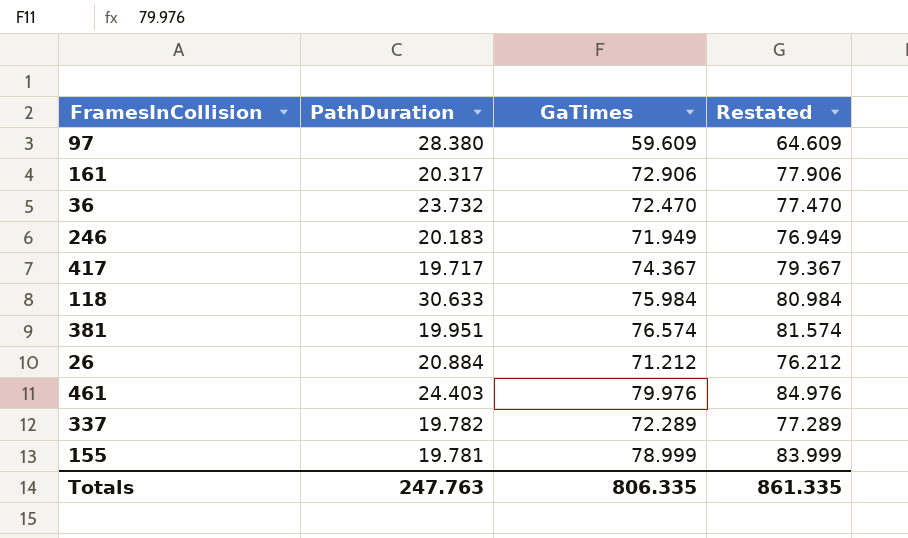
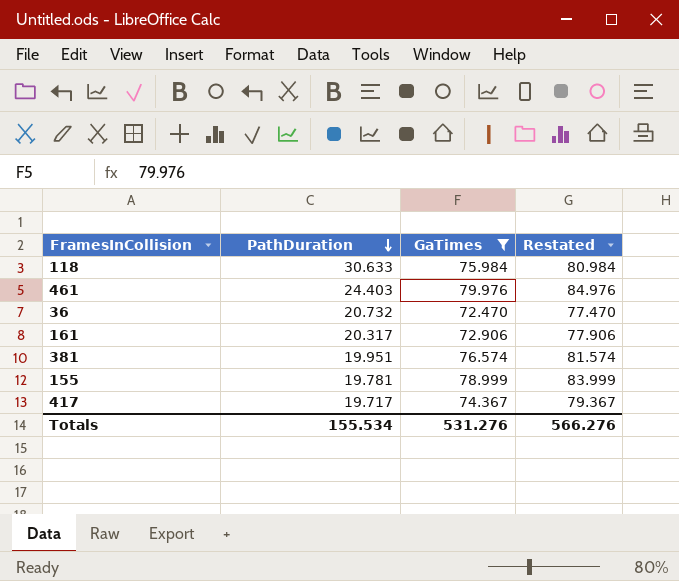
filter: none -> GaTimes >= 72.470
row order: none -> PathDuration descending
36 | PathDuration: 23.732 -> 20.732
Totals | PathDuration: 247.763 -> 155.534
Totals | GaTimes: 806.335 -> 531.276
Totals | Restated: 861.335 -> 566.276

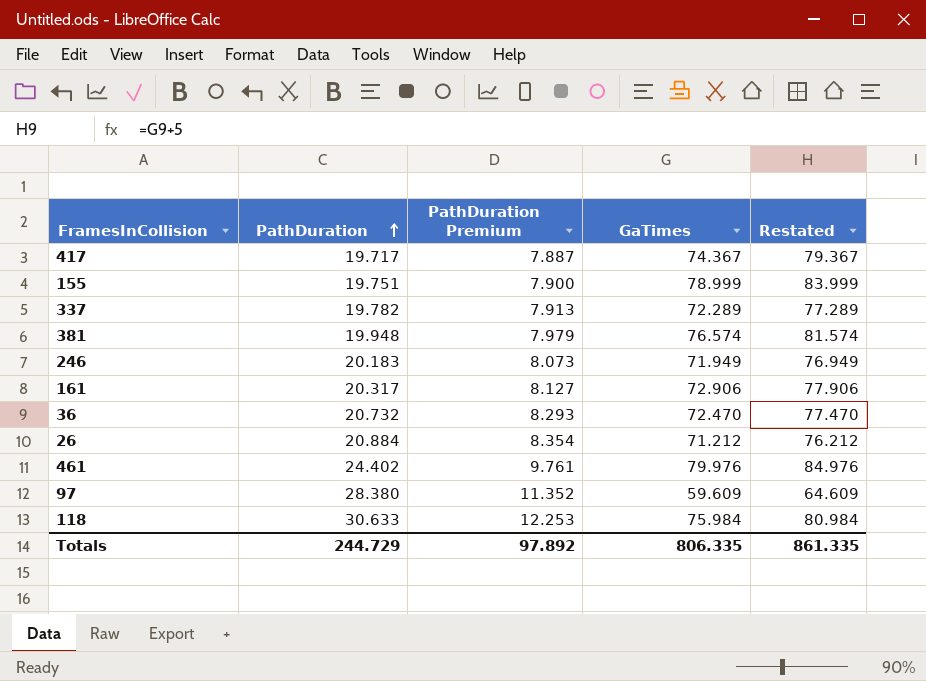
filter: GaTimes >= 72.470 -> none
row order: PathDuration descending -> PathDuration ascending
column PathDuration Premium | formula: none -> [PathDuration] * 0.4
155 | PathDuration: 19.781 -> 19.751
381 | PathDuration: 19.951 -> 19.948
461 | PathDuration: 24.403 -> 24.402
Totals | PathDuration: 155.534 -> 244.729
Totals | GaTimes: 531.276 -> 806.335
Totals | Restated: 566.276 -> 861.335

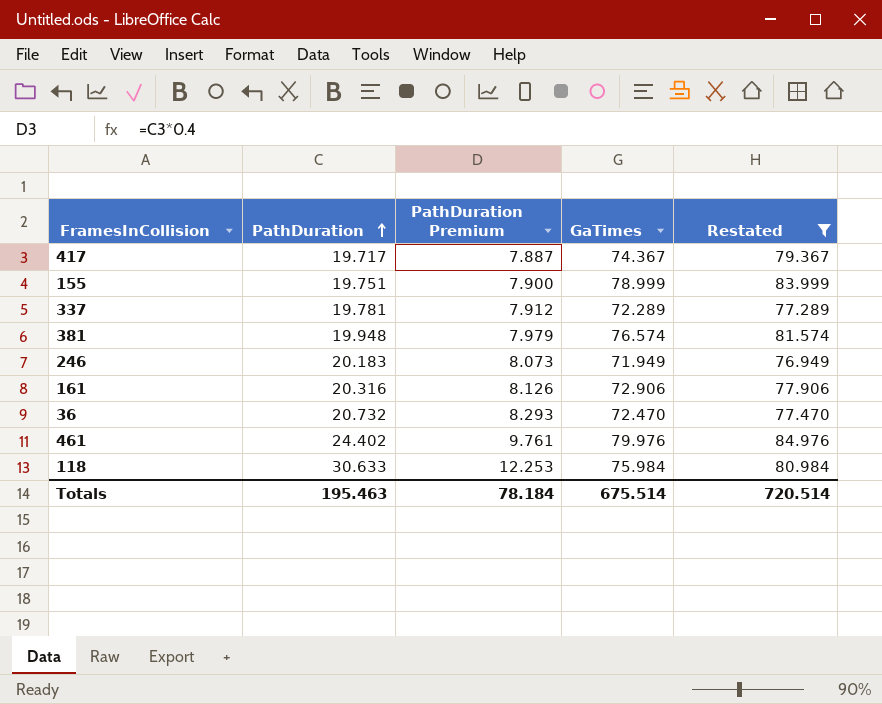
filter: none -> Restated >= 76.949
337 | PathDuration: 19.782 -> 19.781
337 | PathDuration Premium: 7.913 -> 7.912
161 | PathDuration: 20.317 -> 20.316
161 | PathDuration Premium: 8.127 -> 8.126
Totals | PathDuration: 244.729 -> 195.463
Totals | PathDuration Premium: 97.892 -> 78.184
Totals | GaTimes: 806.335 -> 675.514
Totals | Restated: 861.335 -> 720.514

